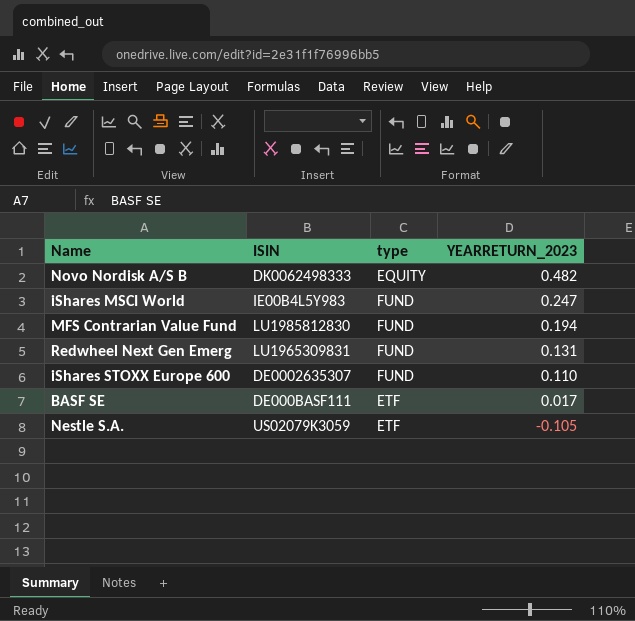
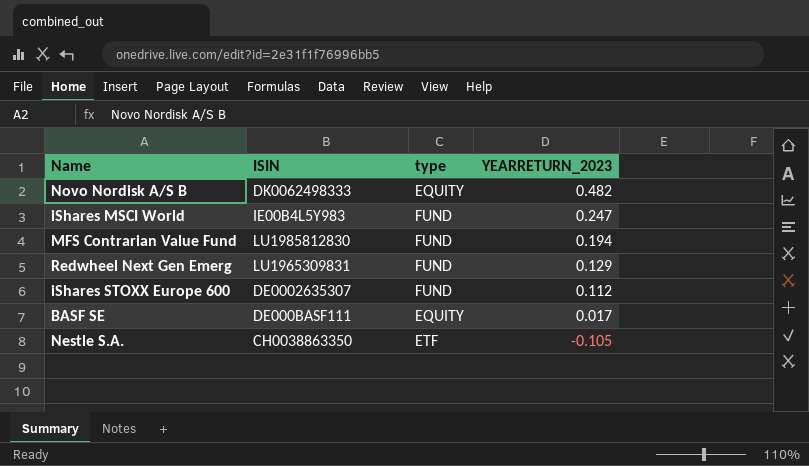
Redwheel Next Gen Emerg | YEARRETURN_2023: 0.131 -> 0.129
iShares STOXX Europe 600 | YEARRETURN_2023: 0.110 -> 0.112
BASF SE | type: ETF -> EQUITY
Nestle S.A. | ISIN: US02079K3059 -> CH0038863350

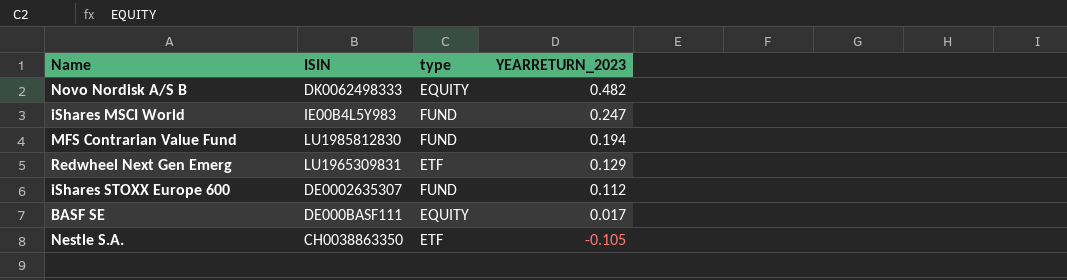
Redwheel Next Gen Emerg | type: FUND -> ETF

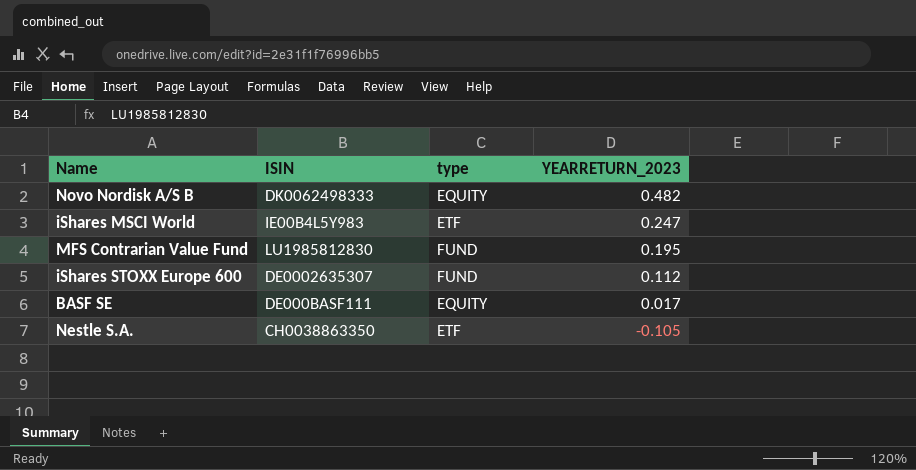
row Redwheel Next Gen Emerg: LU1965309831 | ETF | 0.129 -> none
iShares MSCI World | type: FUND -> ETF
MFS Contrarian Value Fund | YEARRETURN_2023: 0.194 -> 0.195

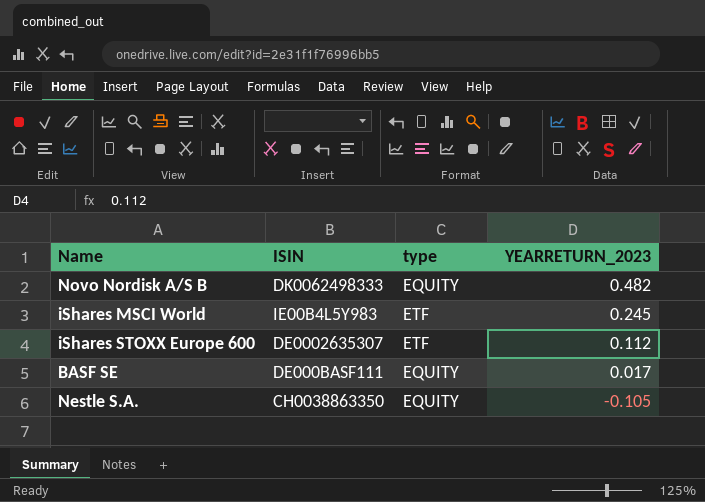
row MFS Contrarian Value Fund: LU1985812830 | FUND | 0.195 -> none
iShares MSCI World | YEARRETURN_2023: 0.247 -> 0.245
iShares STOXX Europe 600 | type: FUND -> ETF
Nestle S.A. | type: ETF -> EQUITY

